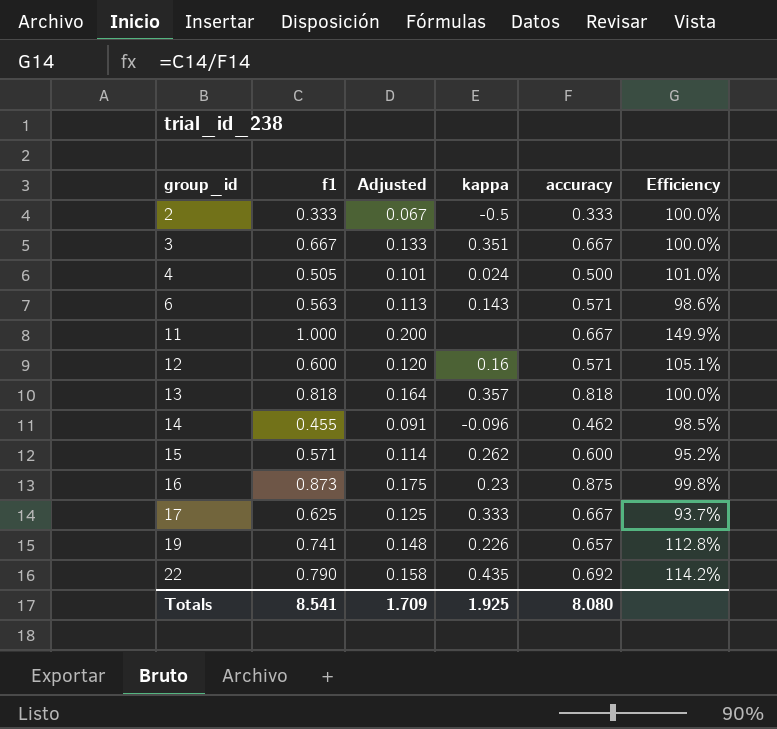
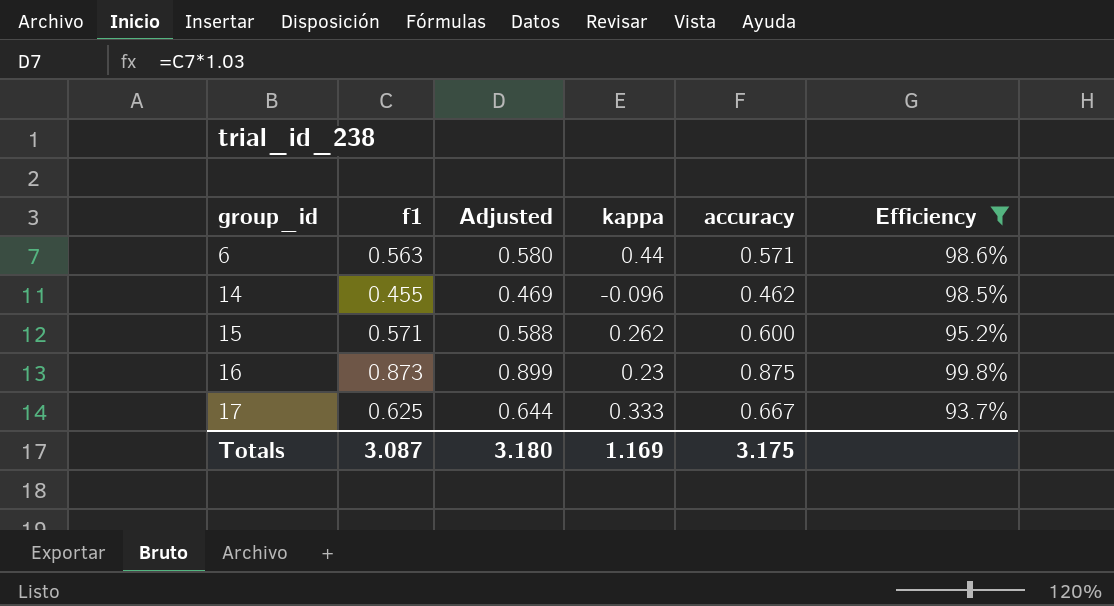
filter: none -> Efficiency <= 99.8%
column Adjusted | formula: [f1] * 0.2 -> [f1] * 1.03
6 | kappa: 0.143 -> 0.44
Totals | f1: 8.541 -> 3.087
Totals | Adjusted: 1.709 -> 3.180
Totals | kappa: 1.925 -> 1.169
Totals | accuracy: 8.080 -> 3.175

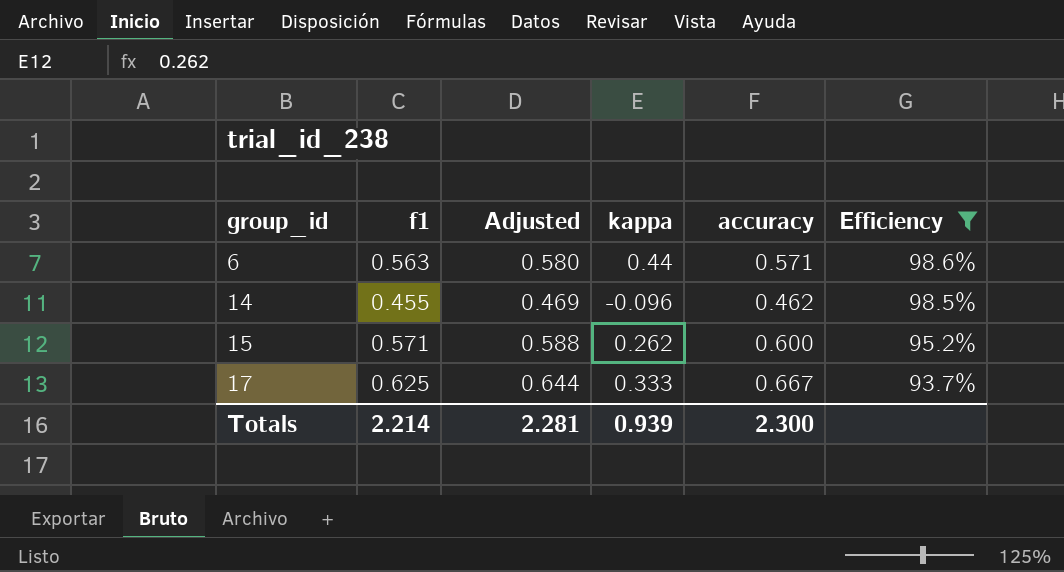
row 16: 0.873 | 0.899 | 0.23 | 0.875 | 99.8% -> none
Totals | f1: 3.087 -> 2.214
Totals | Adjusted: 3.180 -> 2.281
Totals | kappa: 1.169 -> 0.939
Totals | accuracy: 3.175 -> 2.300

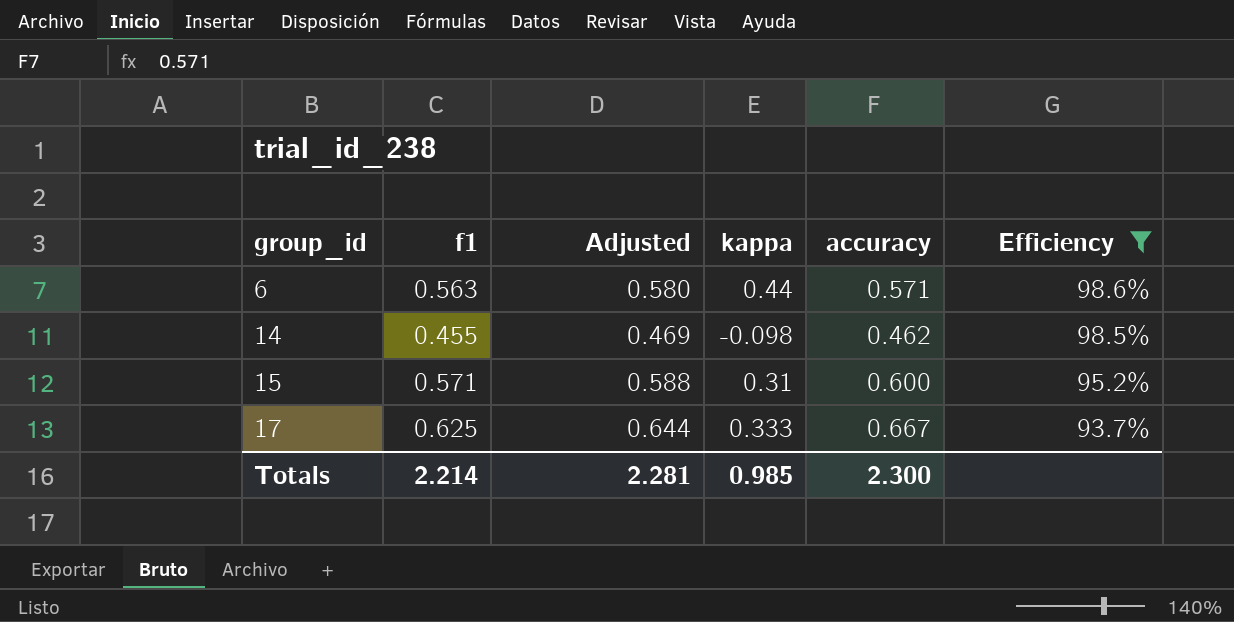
14 | kappa: -0.096 -> -0.098
15 | kappa: 0.262 -> 0.31
Totals | kappa: 0.939 -> 0.985

